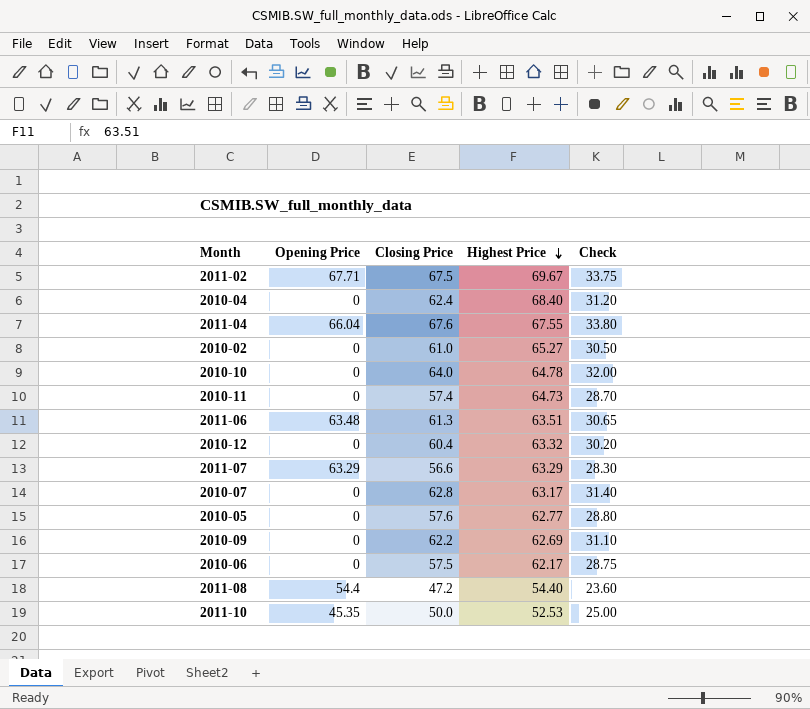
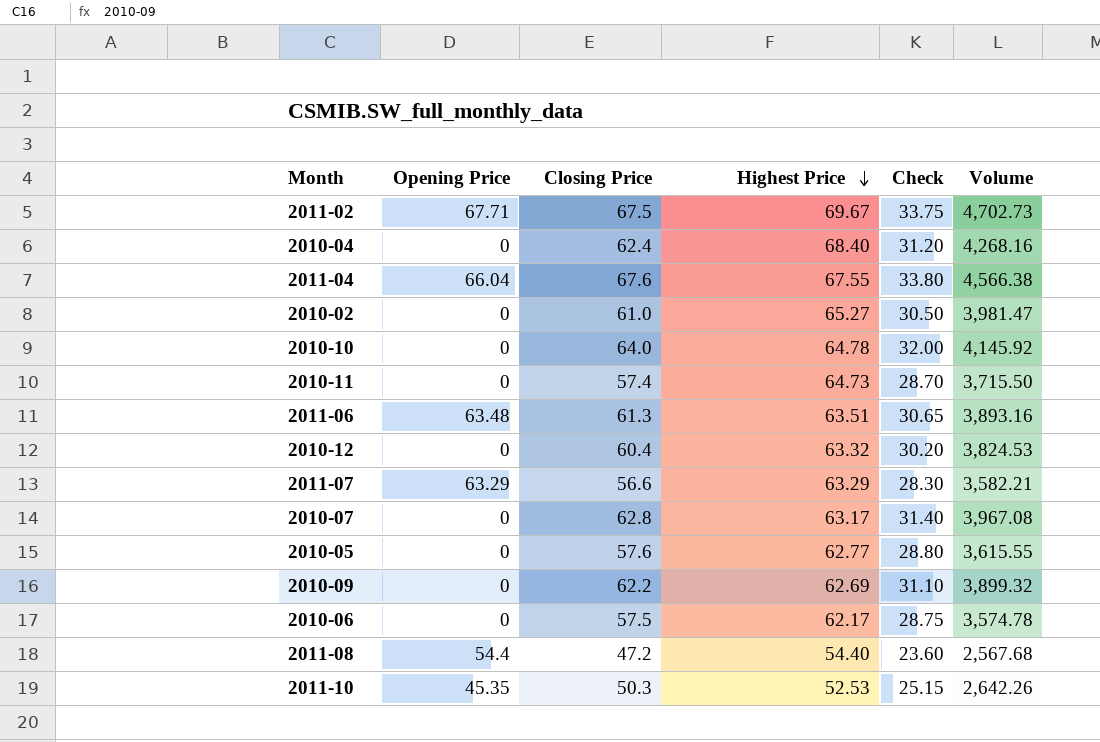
column Volume | formula: none -> [Closing Price] * [Highest Price]
2011-10 | Closing Price: 50.0 -> 50.3
2011-10 | Check: 25.00 -> 25.15

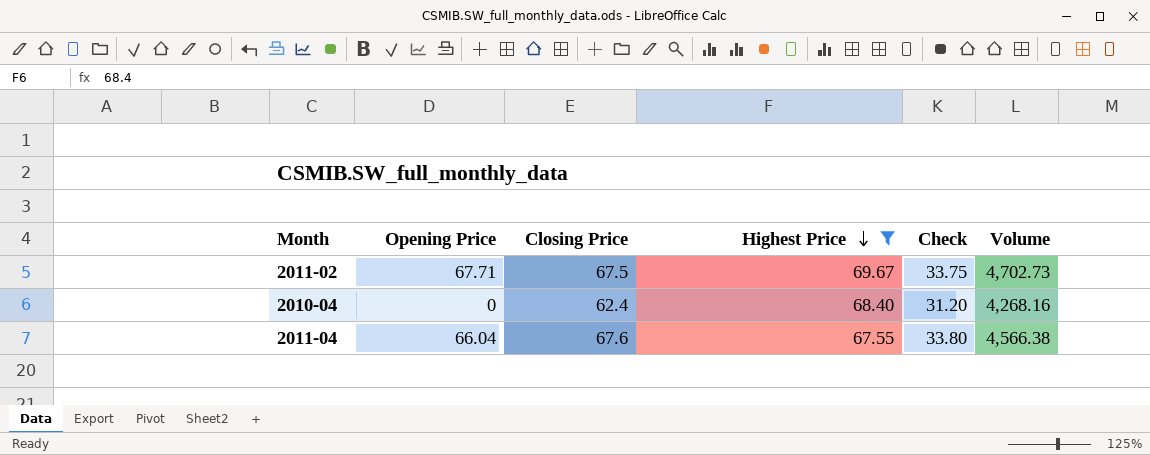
filter: none -> Highest Price >= 67.55

